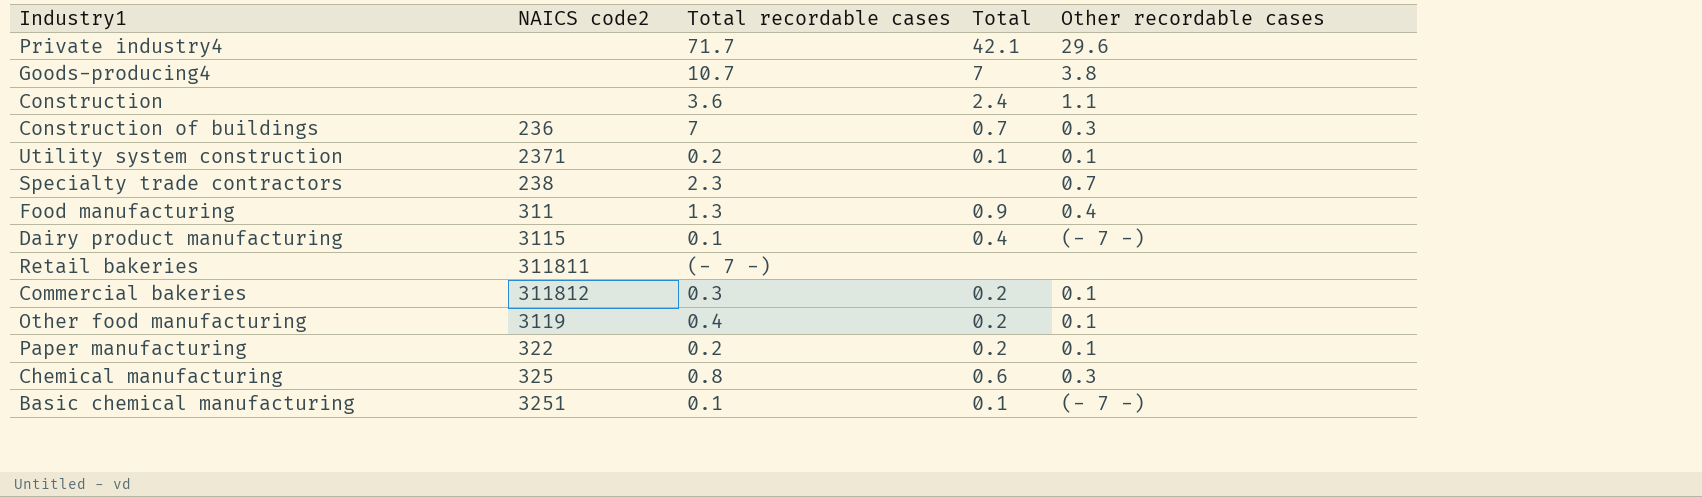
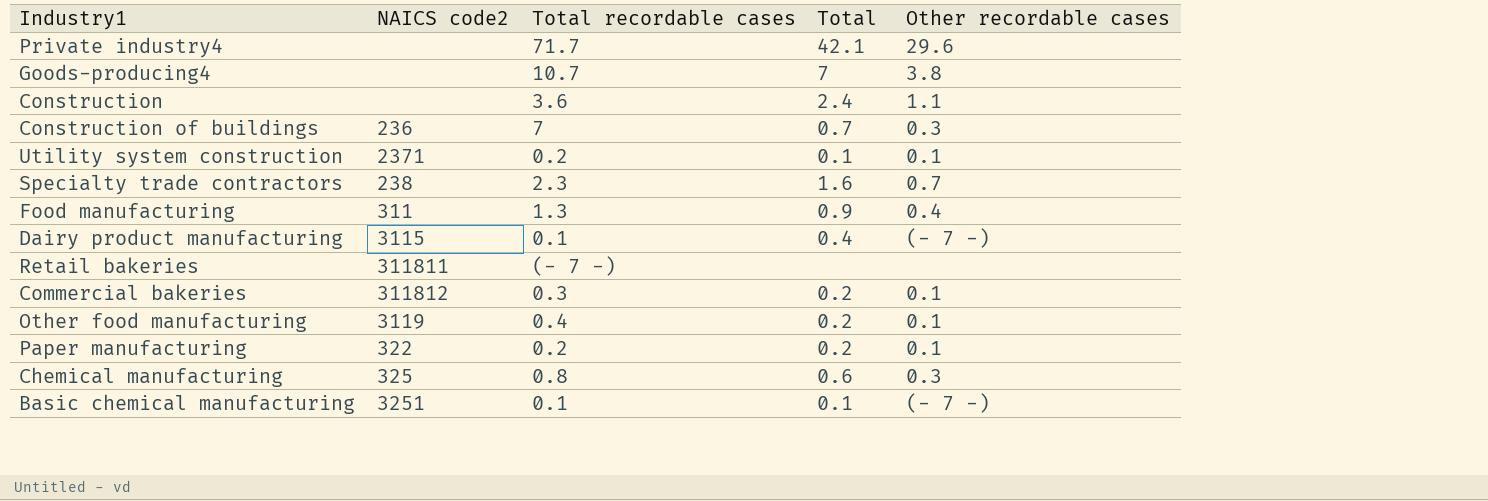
Specialty trade contractors | Total: none -> 1.6

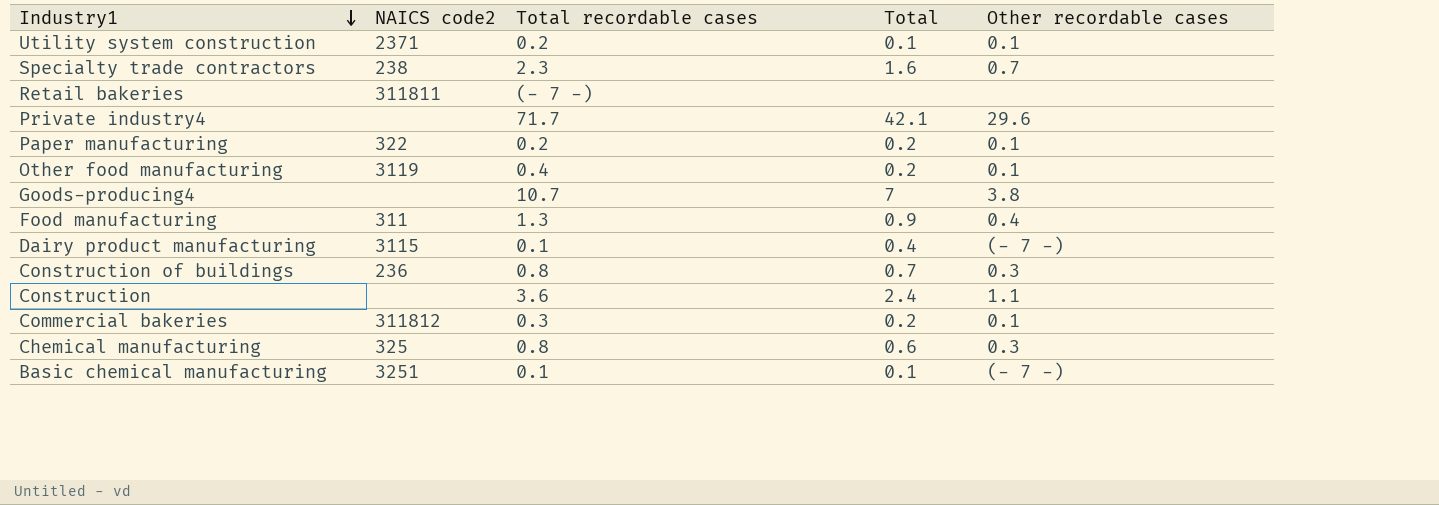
row order: none -> Industry1 descending
Construction of buildings | Total recordable cases: 7 -> 0.8

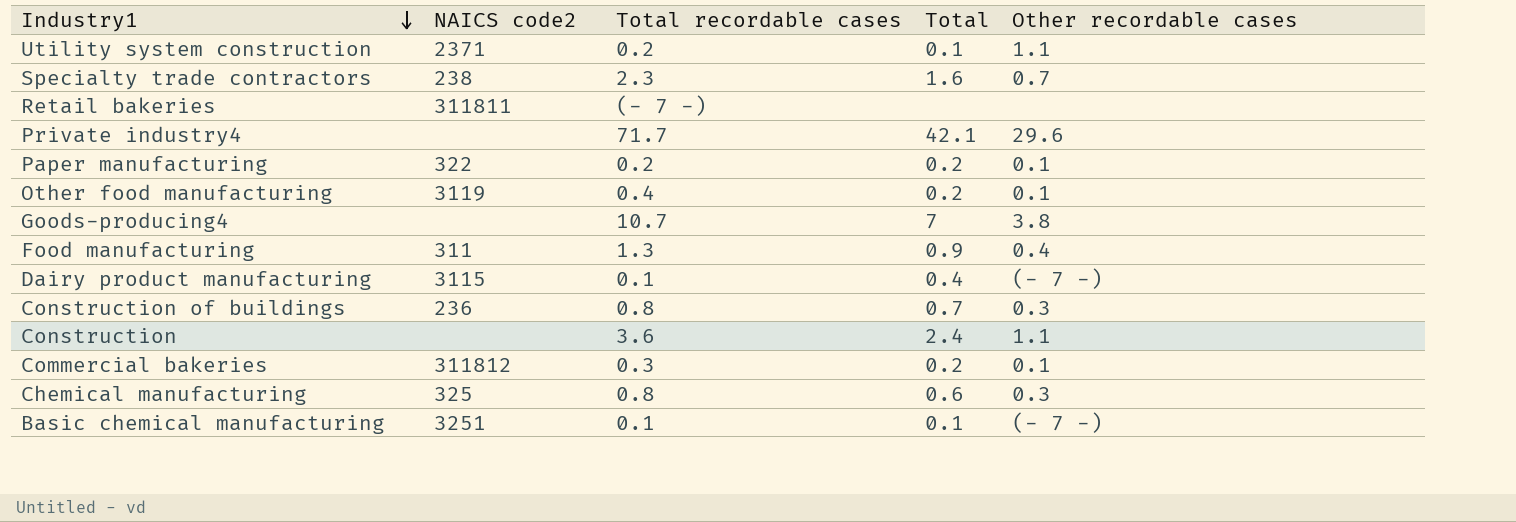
Utility system construction | Other recordable cases: 0.1 -> 1.1

